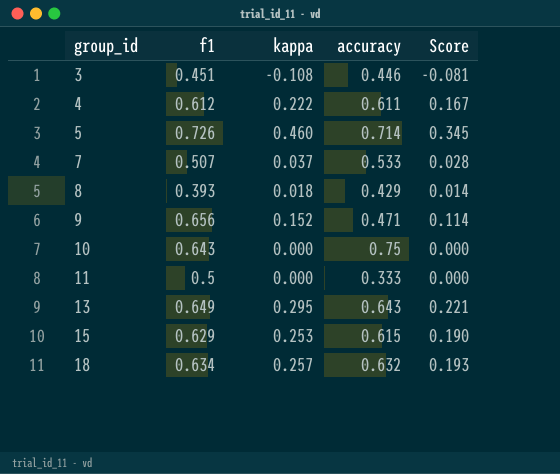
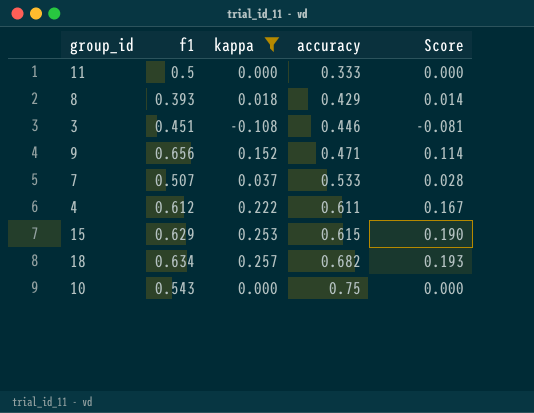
filter: none -> kappa <= 0.257
row order: group_id ascending -> accuracy ascending
18 | accuracy: 0.632 -> 0.682
10 | f1: 0.643 -> 0.543

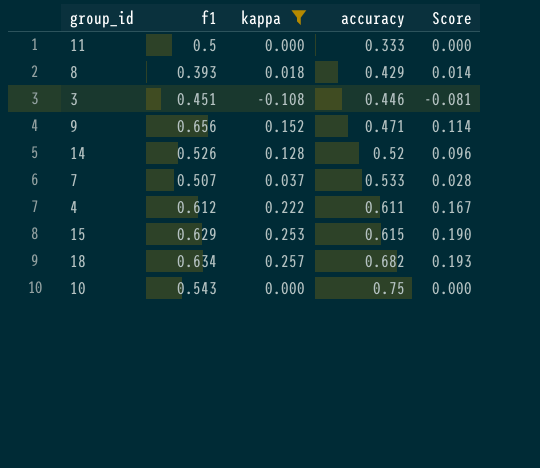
row 14: none -> 0.526 | 0.128 | 0.52 | 0.096

